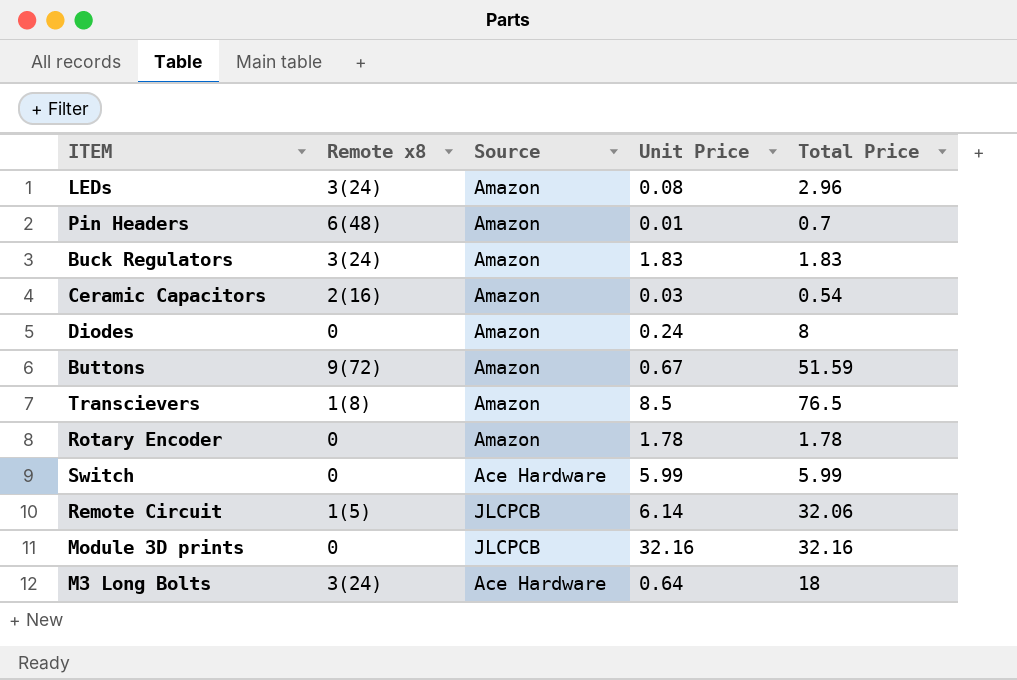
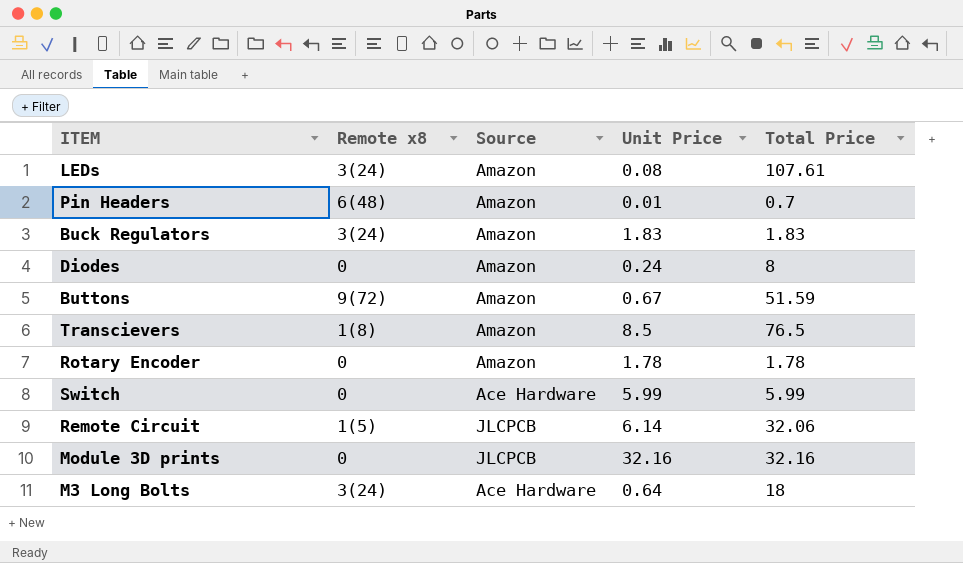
row Ceramic Capacitors: 2(16) | Amazon | 0.03 | 0.54 -> none
LEDs | Total Price: 2.96 -> 107.61

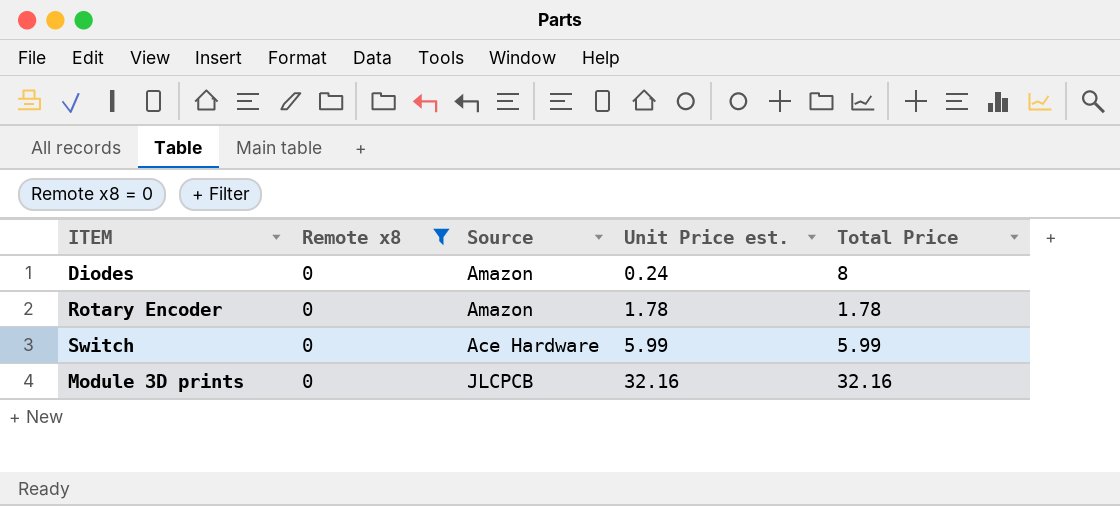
filter: none -> Remote x8 = 0
column name: Unit Price -> Unit Price est.

